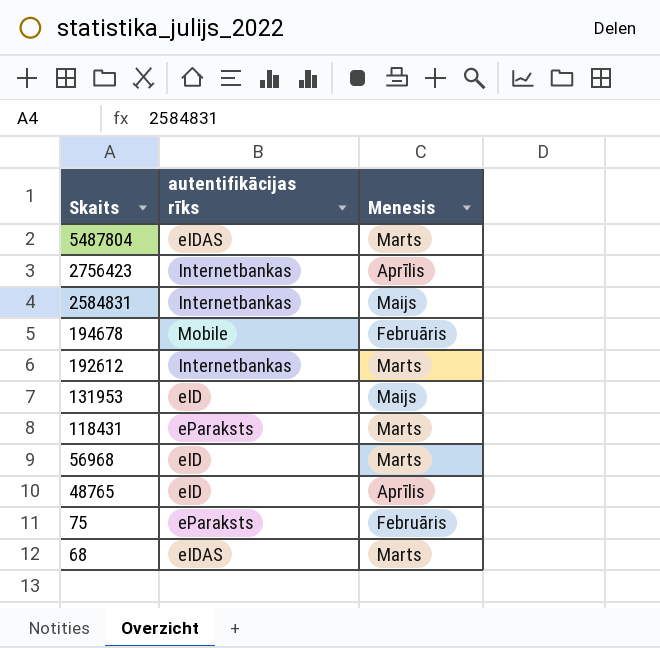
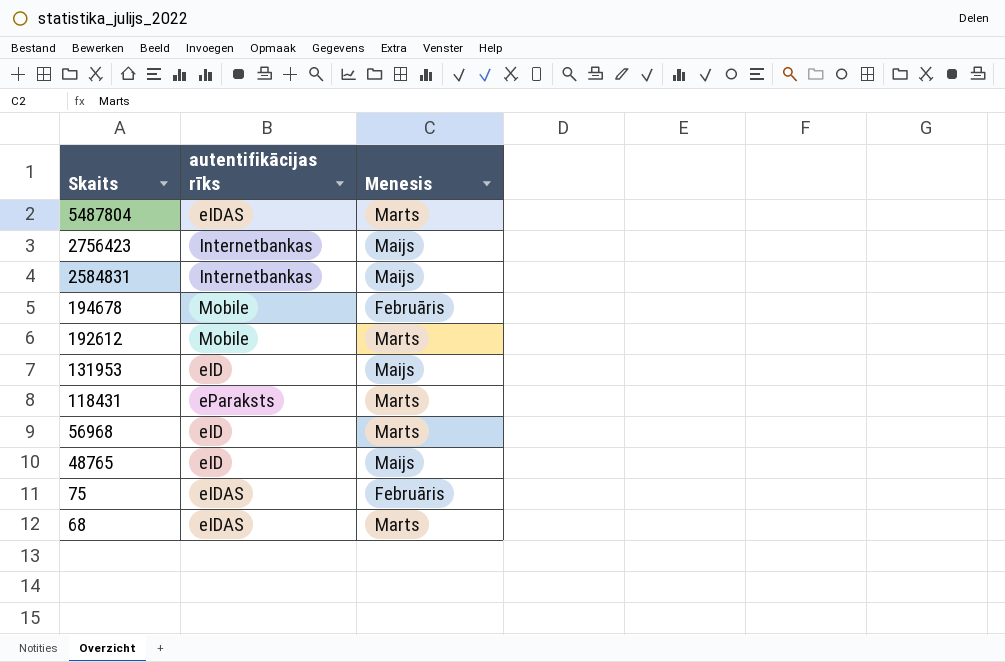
2756423 | Menesis: Aprīlis -> Maijs
192612 | autentifikācijas rīks: Internetbankas -> Mobile
48765 | Menesis: Aprīlis -> Maijs
75 | autentifikācijas rīks: eParaksts -> eIDAS

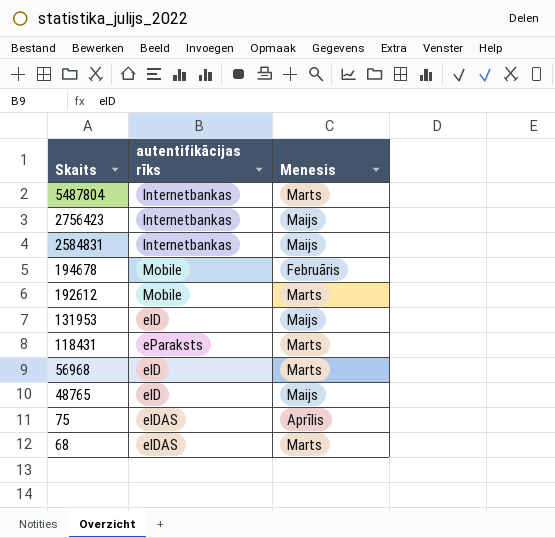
5487804 | autentifikācijas rīks: eIDAS -> Internetbankas
75 | Menesis: Februāris -> Aprīlis

